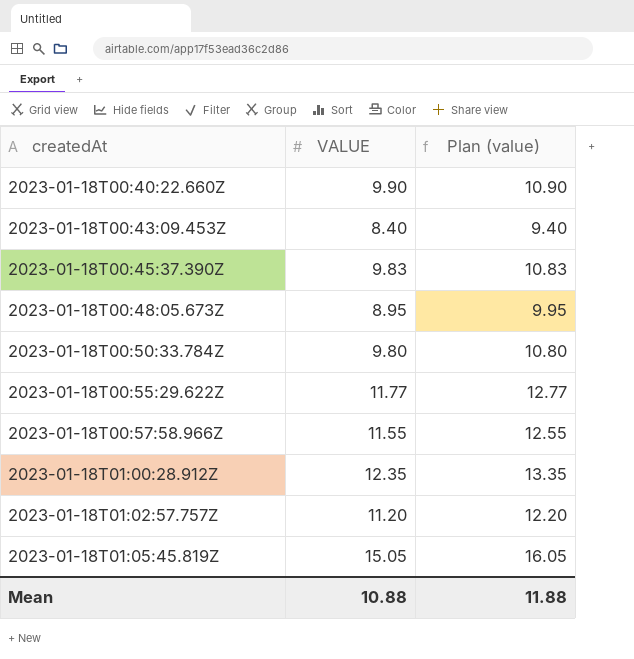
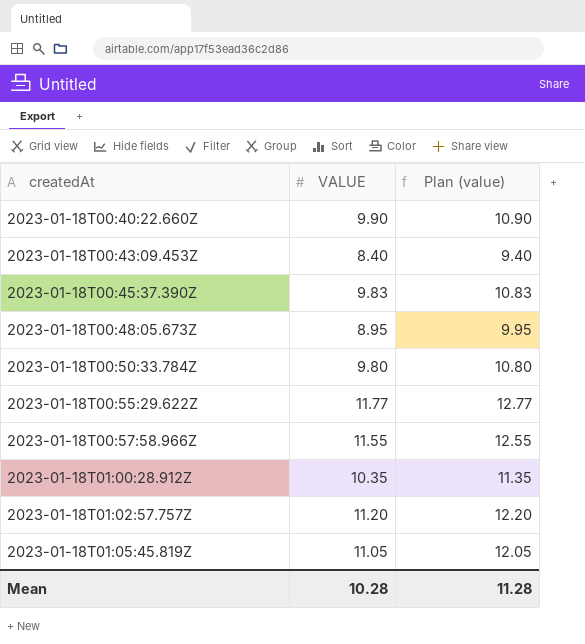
2023-01-18T01:00:28.912Z | VALUE: 12.35 -> 10.35
2023-01-18T01:00:28.912Z | Plan (value): 13.35 -> 11.35
2023-01-18T01:05:45.819Z | VALUE: 15.05 -> 11.05
2023-01-18T01:05:45.819Z | Plan (value): 16.05 -> 12.05
Mean | VALUE: 10.88 -> 10.28
Mean | Plan (value): 11.88 -> 11.28

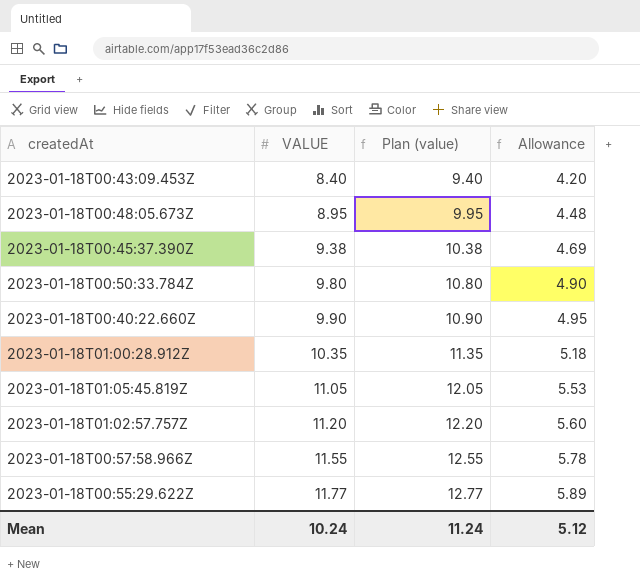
row order: createdAt ascending -> VALUE ascending
column Allowance | formula: none -> [VALUE] * 0.5
2023-01-18T00:45:37.390Z | VALUE: 9.83 -> 9.38
2023-01-18T00:45:37.390Z | Plan (value): 10.83 -> 10.38
Mean | VALUE: 10.28 -> 10.24
Mean | Plan (value): 11.28 -> 11.24

